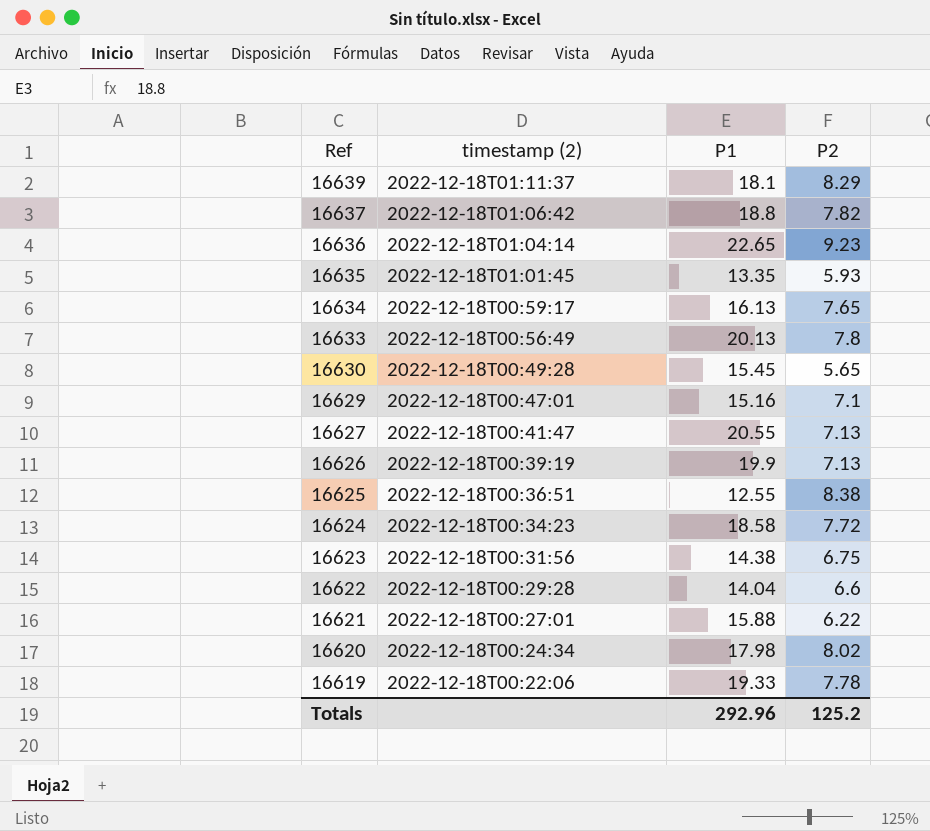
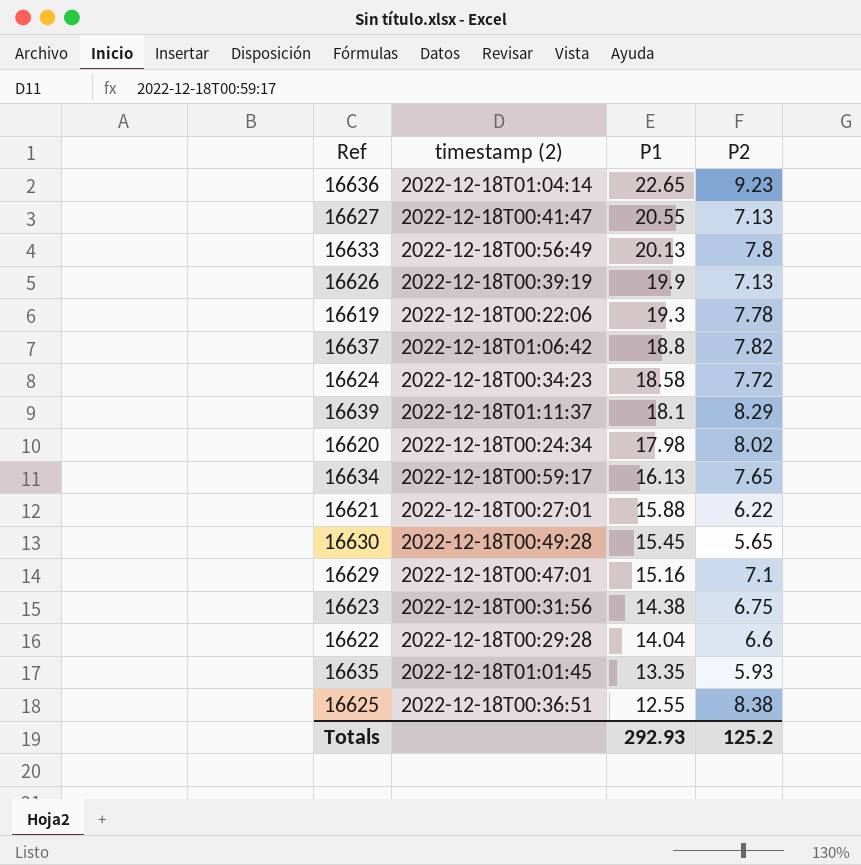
row order: Ref descending -> P1 descending
16619 | P1: 19.33 -> 19.3
Totals | P1: 292.96 -> 292.93

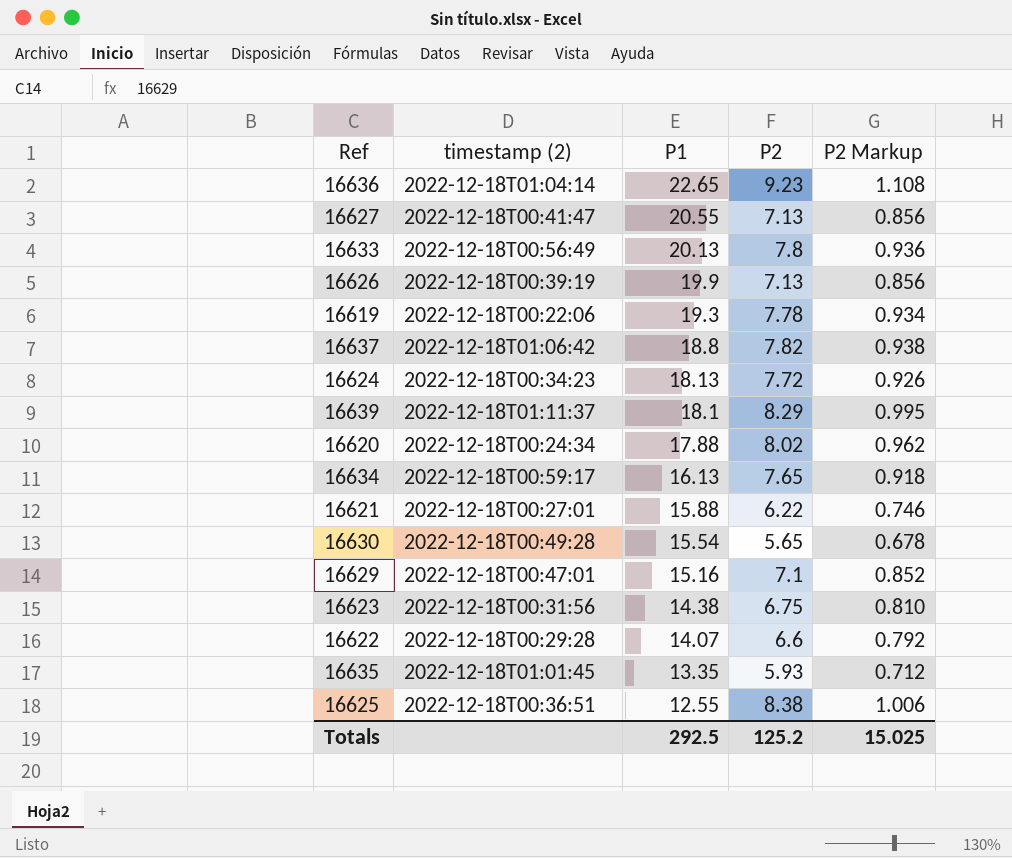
column P2 Markup | formula: none -> [P2] * 0.12
16624 | P1: 18.58 -> 18.13
16620 | P1: 17.98 -> 17.88
16630 | P1: 15.45 -> 15.54
16622 | P1: 14.04 -> 14.07
Totals | P1: 292.93 -> 292.5

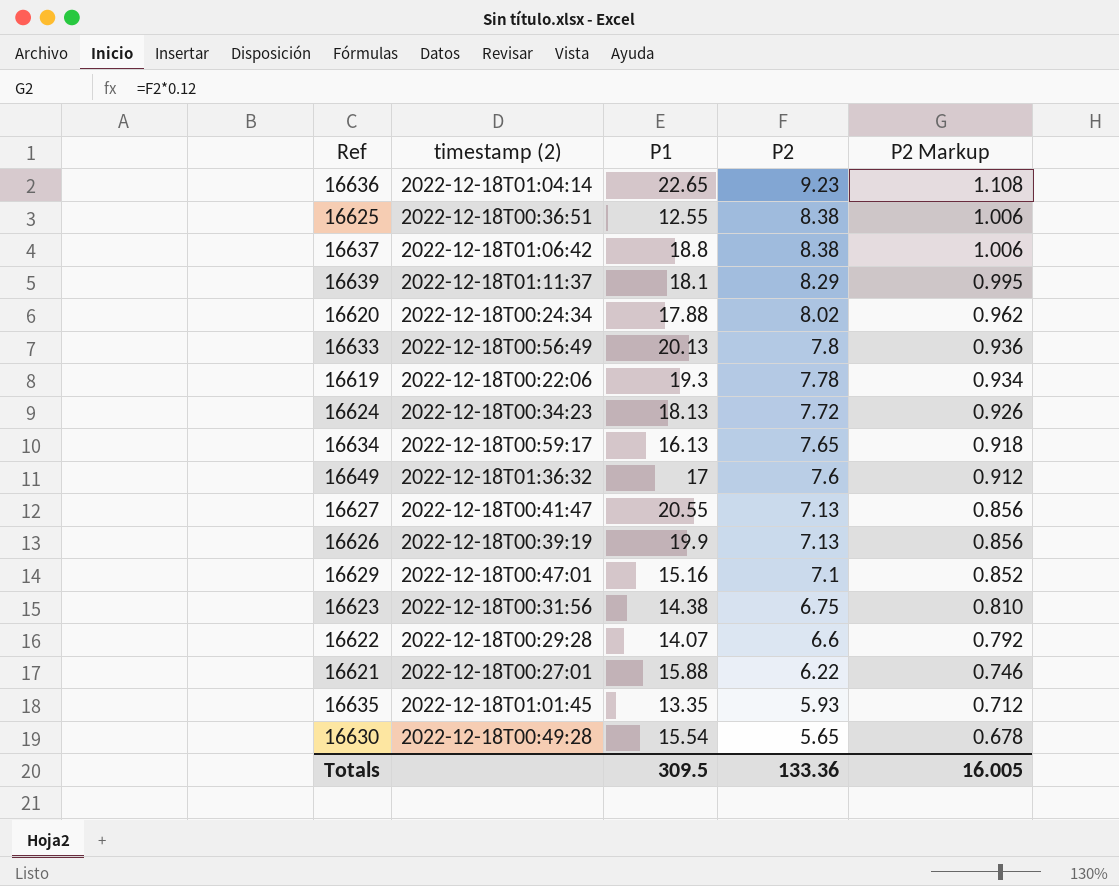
row order: P1 descending -> P2 descending
16637 | P2: 7.82 -> 8.38
16637 | P2 Markup: 0.938 -> 1.006
row 16649: none -> 2022-12-18T01:36:32 | 17 | 7.6 | 0.912
Totals | P1: 292.5 -> 309.5
Totals | P2: 125.2 -> 133.36
Totals | P2 Markup: 15.025 -> 16.005

